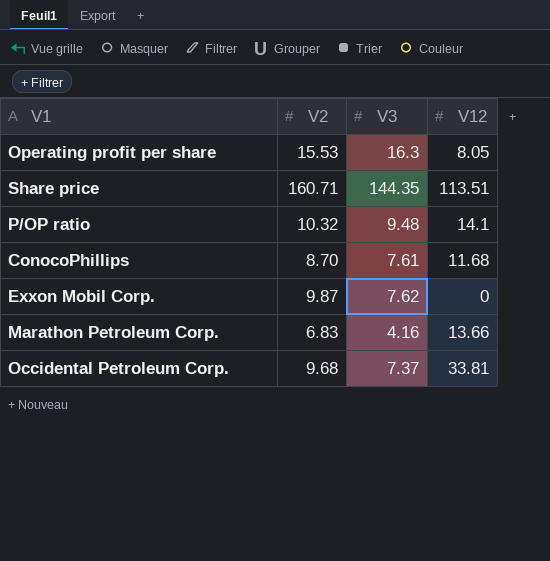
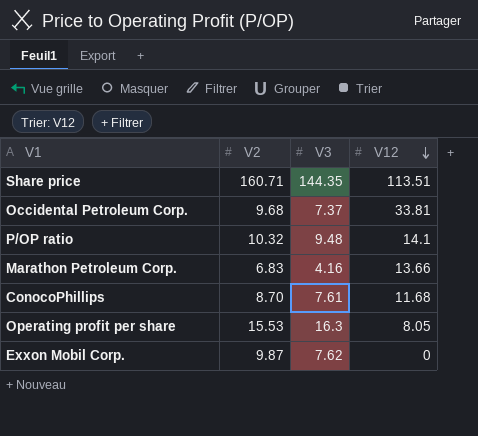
row order: none -> V12 descending

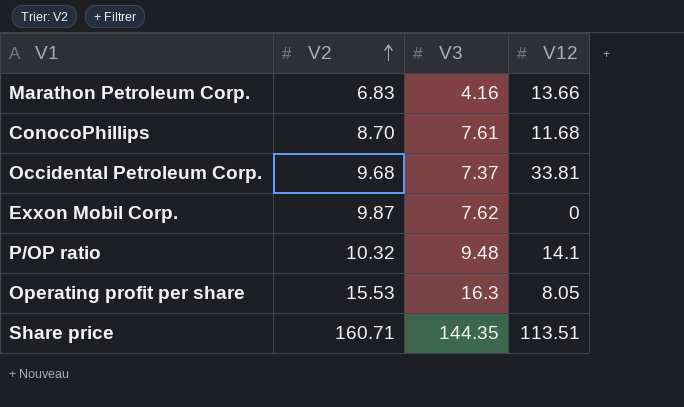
row order: V12 descending -> V2 ascending

